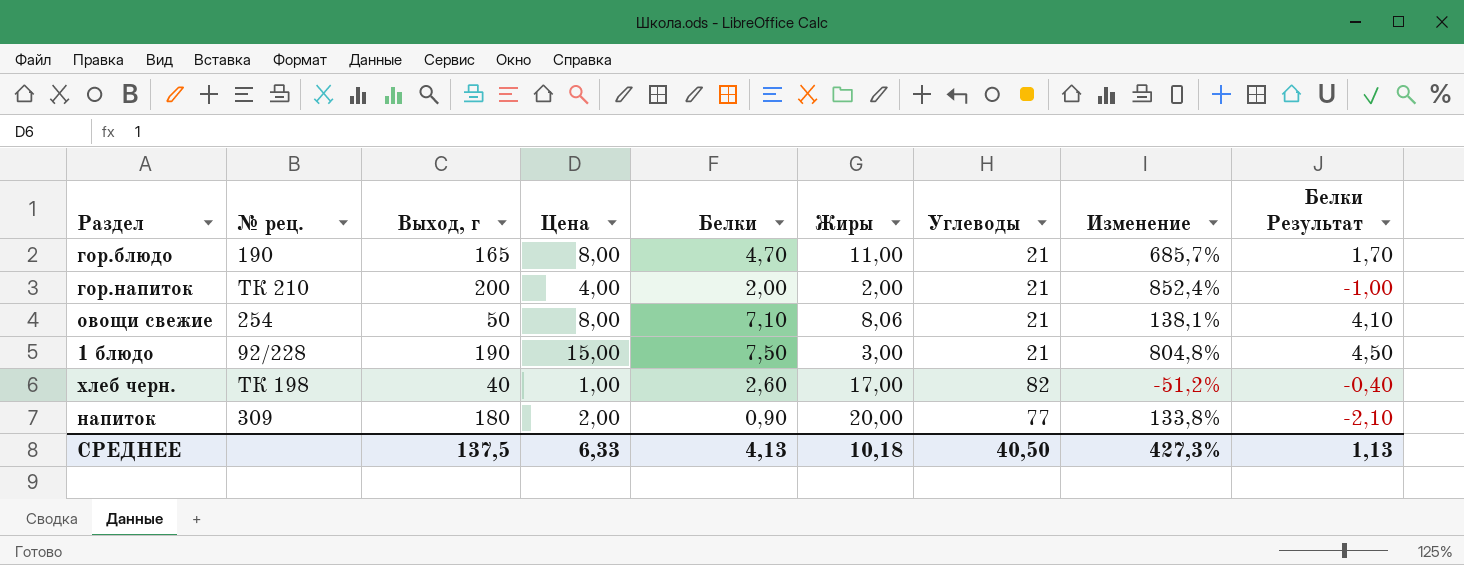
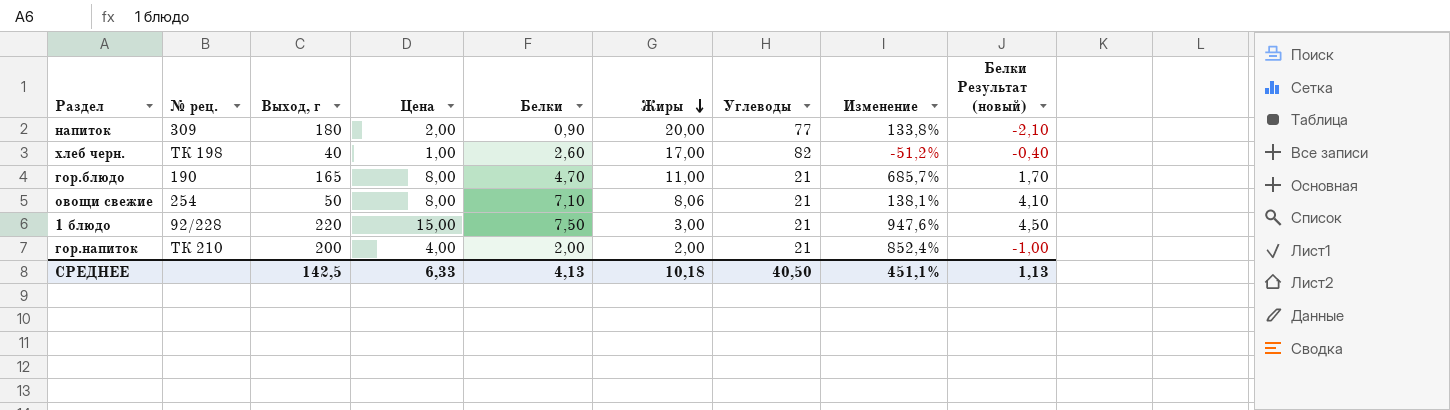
row order: none -> Жиры descending
column name: Белки Результат -> Белки Результат (новый)
1 блюдо | Выход, г: 190 -> 220
1 блюдо | Изменение: 804,8% -> 947,6%
СРЕДНЕЕ | Выход, г: 137,5 -> 142,5
СРЕДНЕЕ | Изменение: 427,3% -> 451,1%

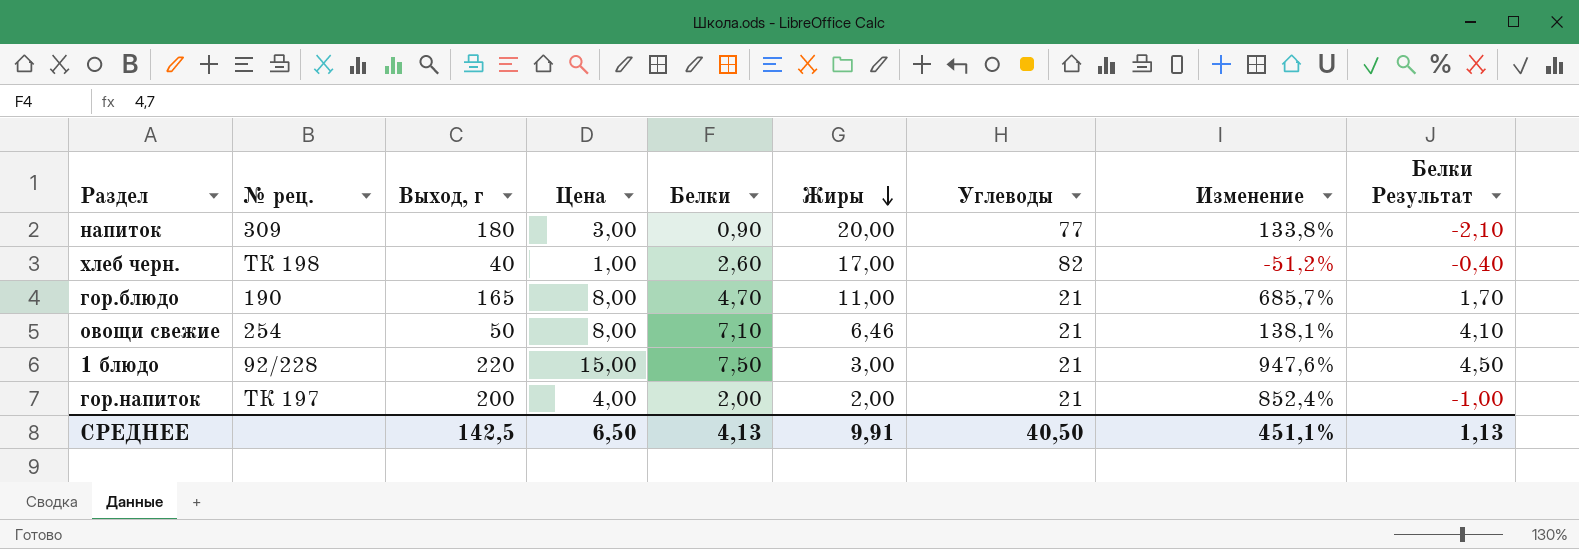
column name: Белки Результат (новый) -> Белки Результат
напиток | Цена: 2,00 -> 3,00
овощи свежие | Жиры: 8,06 -> 6,46
гор.напиток | № рец.: ТК 210 -> ТК 197
СРЕДНЕЕ | Цена: 6,33 -> 6,50
СРЕДНЕЕ | Жиры: 10,18 -> 9,91

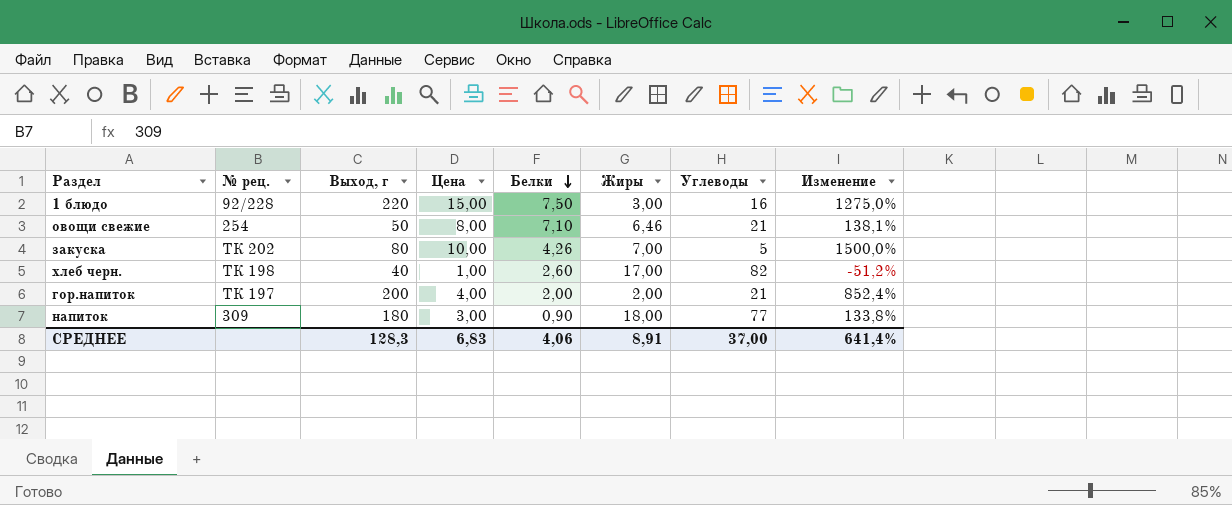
row order: Жиры descending -> Белки descending
column Белки Результат | formula: [Белки] - 3 -> none
row гор.блюдо: 190 | 165 | 8,00 | 4,70 | 11,00 | 21 | 685,7% | 1,70 -> none
1 блюдо | Углеводы: 21 -> 16
1 блюдо | Изменение: 947,6% -> 1275,0%
row закуска: none -> ТК 202 | 80 | 10,00 | 4,26 | 7,00 | 5 | 1500,0%
напиток | Жиры: 20,00 -> 18,00
СРЕДНЕЕ | Выход, г: 142,5 -> 128,3
СРЕДНЕЕ | Цена: 6,50 -> 6,83
СРЕДНЕЕ | Белки: 4,13 -> 4,06
СРЕДНЕЕ | Жиры: 9,91 -> 8,91
СРЕДНЕЕ | Углеводы: 40,50 -> 37,00
СРЕДНЕЕ | Изменение: 451,1% -> 641,4%

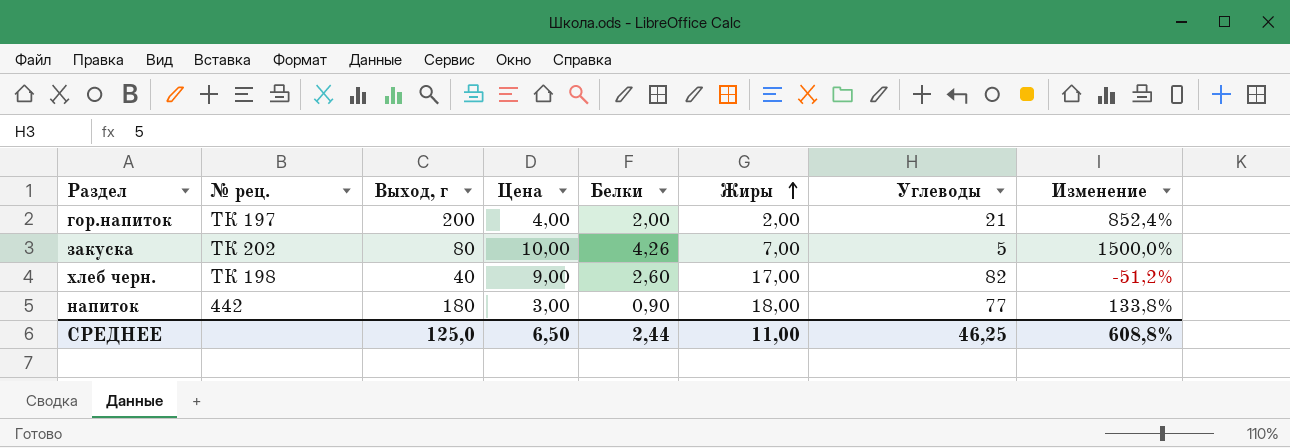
row order: Белки descending -> Жиры ascending
row 1 блюдо: 92/228 | 220 | 15,00 | 7,50 | 3,00 | 16 | 1275,0% -> none
row овощи свежие: 254 | 50 | 8,00 | 7,10 | 6,46 | 21 | 138,1% -> none
хлеб черн. | Цена: 1,00 -> 9,00
напиток | № рец.: 309 -> 442
СРЕДНЕЕ | Выход, г: 128,3 -> 125,0
СРЕДНЕЕ | Цена: 6,83 -> 6,50
СРЕДНЕЕ | Белки: 4,06 -> 2,44
СРЕДНЕЕ | Жиры: 8,91 -> 11,00
СРЕДНЕЕ | Углеводы: 37,00 -> 46,25
СРЕДНЕЕ | Изменение: 641,4% -> 608,8%

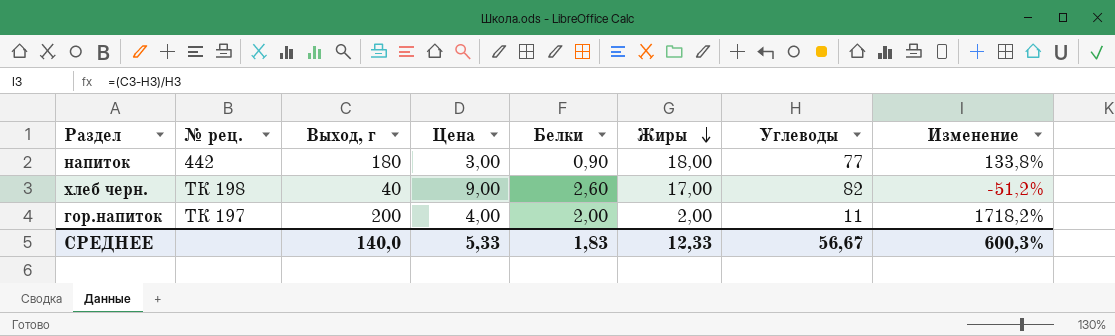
row order: Жиры ascending -> Жиры descending
row закуска: ТК 202 | 80 | 10,00 | 4,26 | 7,00 | 5 | 1500,0% -> none
гор.напиток | Углеводы: 21 -> 11
гор.напиток | Изменение: 852,4% -> 1718,2%
СРЕДНЕЕ | Выход, г: 125,0 -> 140,0
СРЕДНЕЕ | Цена: 6,50 -> 5,33
СРЕДНЕЕ | Белки: 2,44 -> 1,83
СРЕДНЕЕ | Жиры: 11,00 -> 12,33
СРЕДНЕЕ | Углеводы: 46,25 -> 56,67
СРЕДНЕЕ | Изменение: 608,8% -> 600,3%

